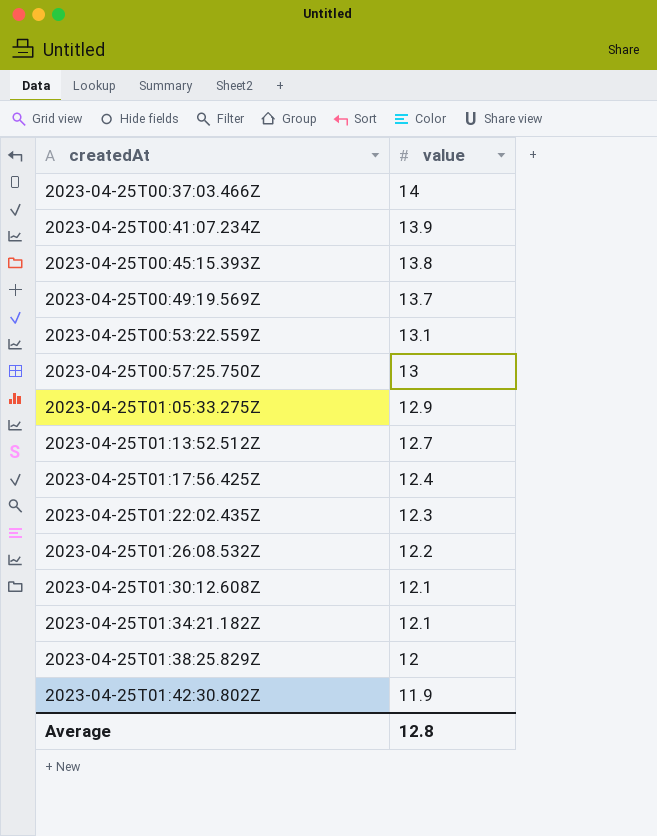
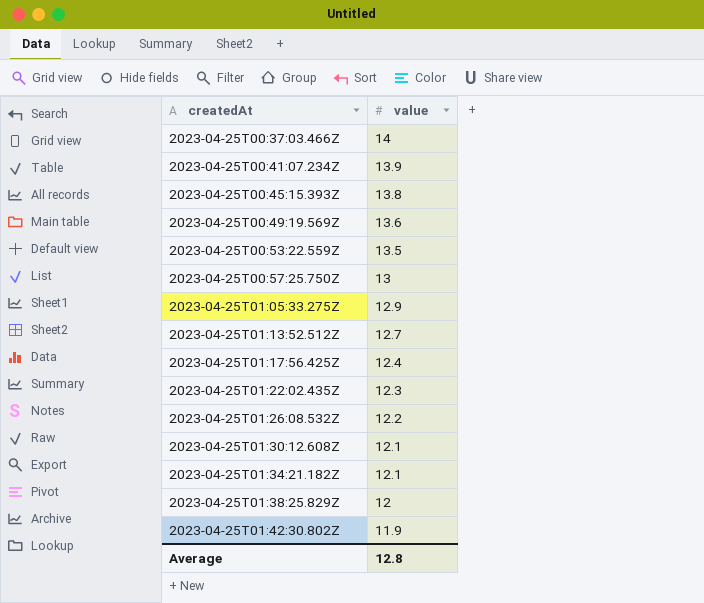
2023-04-25T00:49:19.569Z | value: 13.7 -> 13.6
2023-04-25T00:53:22.559Z | value: 13.1 -> 13.5

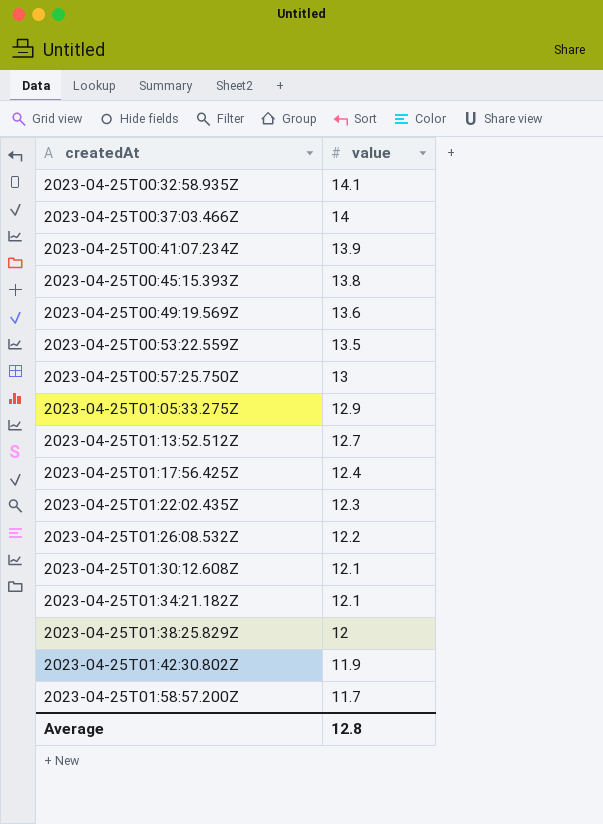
row 2023-04-25T00:32:58.935Z: none -> 14.1
row 2023-04-25T01:58:57.200Z: none -> 11.7

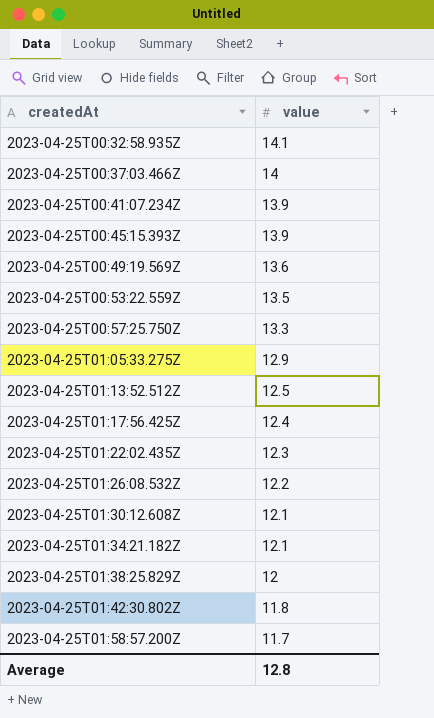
2023-04-25T00:45:15.393Z | value: 13.8 -> 13.9
2023-04-25T00:57:25.750Z | value: 13 -> 13.3
2023-04-25T01:13:52.512Z | value: 12.7 -> 12.5
2023-04-25T01:42:30.802Z | value: 11.9 -> 11.8

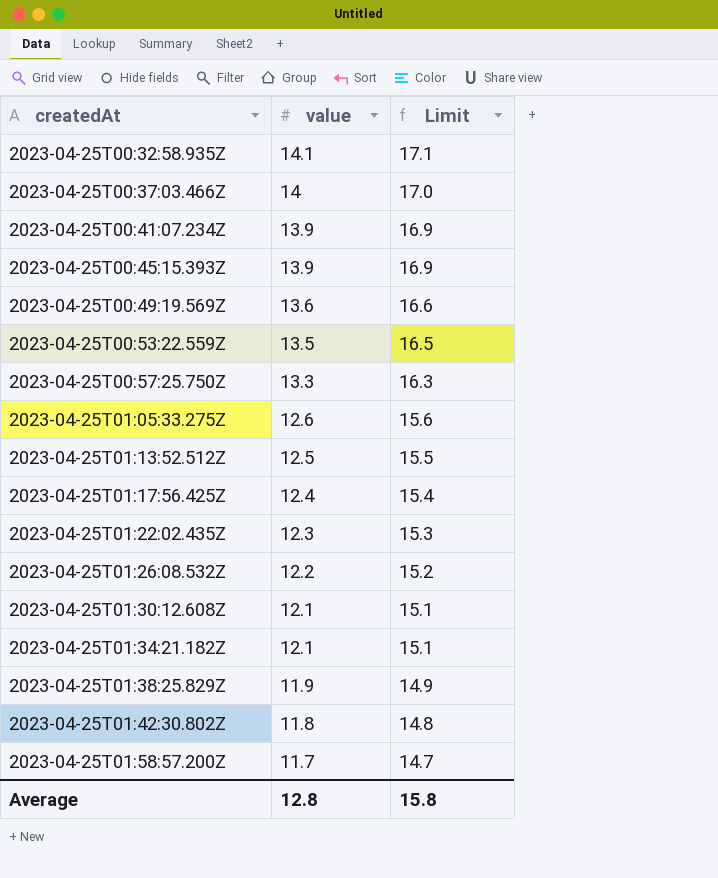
column Limit | formula: none -> [value] + 3
2023-04-25T01:05:33.275Z | value: 12.9 -> 12.6
2023-04-25T01:38:25.829Z | value: 12 -> 11.9

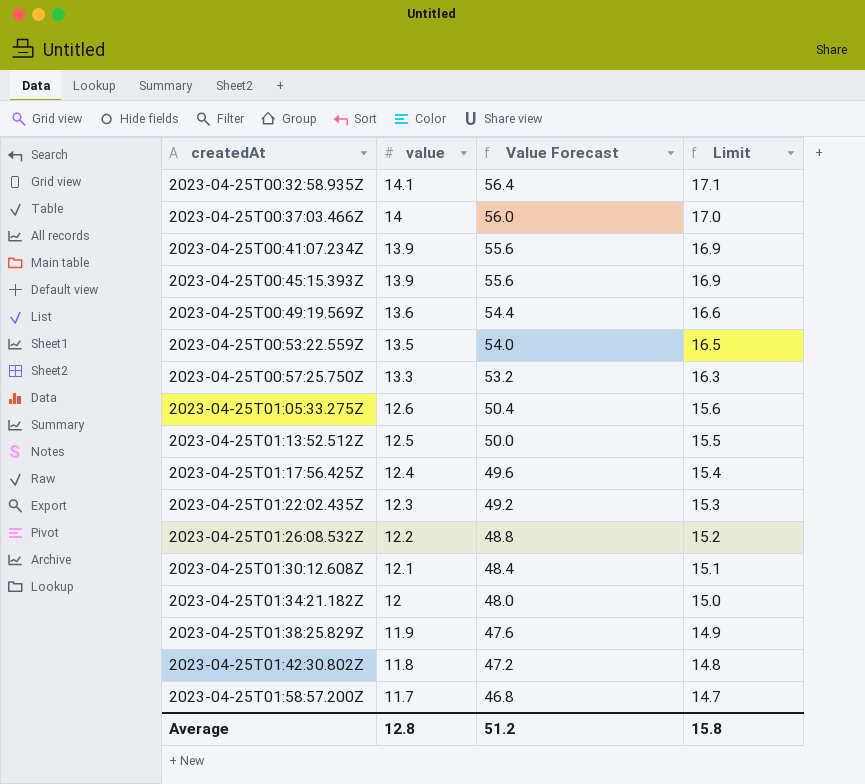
column Value Forecast | formula: none -> [value] * 4
2023-04-25T01:34:21.182Z | value: 12.1 -> 12
2023-04-25T01:34:21.182Z | Limit: 15.1 -> 15.0

